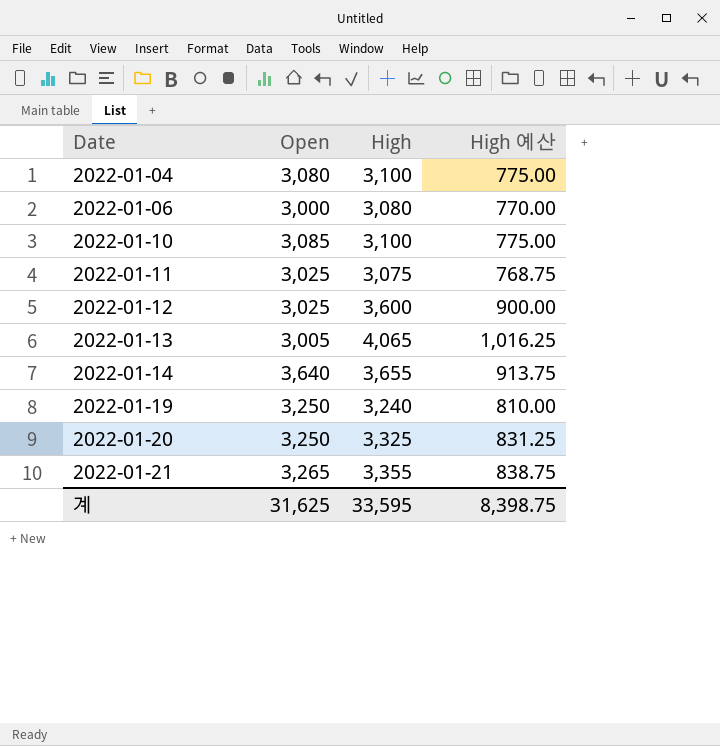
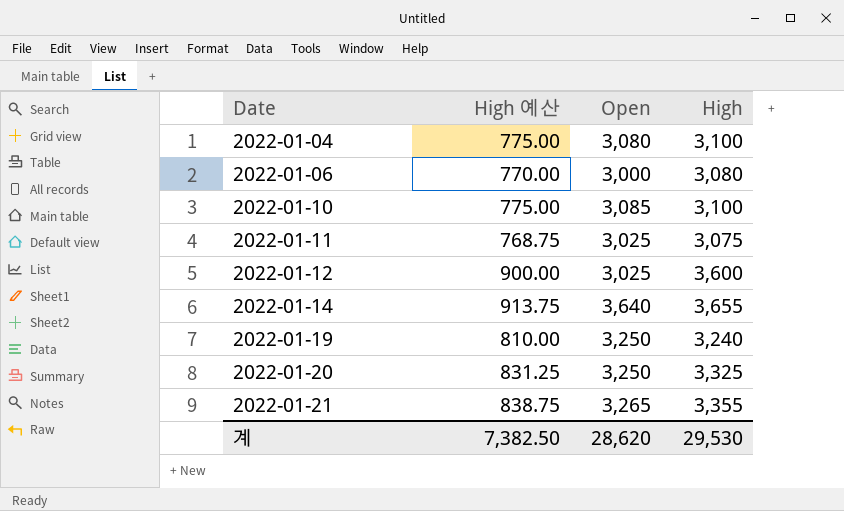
column High 예산 | position: 4 -> 2
row 2022-01-13: 3,005 | 4,065 | 1,016.25 -> none
계 | High 예산: 8,398.75 -> 7,382.50
계 | Open: 31,625 -> 28,620
계 | High: 33,595 -> 29,530

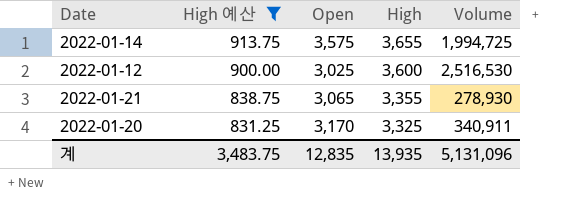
filter: none -> High 예산 >= 831.25
row order: Date ascending -> High 예산 descending
column Volume | position: none -> 5
2022-01-14 | Open: 3,640 -> 3,575
2022-01-21 | Open: 3,265 -> 3,065
2022-01-20 | Open: 3,250 -> 3,170
계 | High 예산: 7,382.50 -> 3,483.75
계 | Open: 28,620 -> 12,835
계 | High: 29,530 -> 13,935

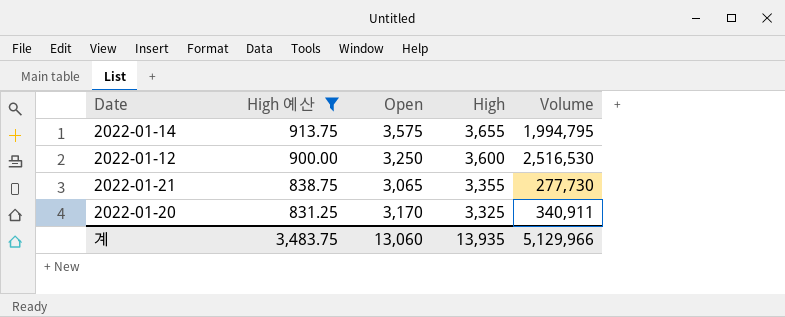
2022-01-14 | Volume: 1,994,725 -> 1,994,795
2022-01-12 | Open: 3,025 -> 3,250
2022-01-21 | Volume: 278,930 -> 277,730
계 | Open: 12,835 -> 13,060
계 | Volume: 5,131,096 -> 5,129,966

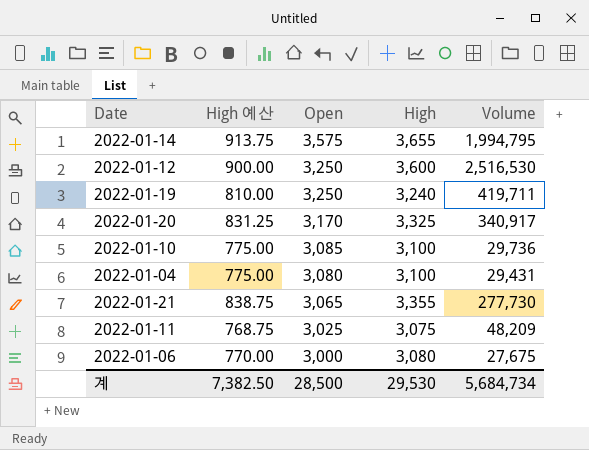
filter: High 예산 >= 831.25 -> none
row order: High 예산 descending -> Open descending
2022-01-20 | Volume: 340,911 -> 340,917
계 | High 예산: 3,483.75 -> 7,382.50
계 | Open: 13,060 -> 28,500
계 | High: 13,935 -> 29,530
계 | Volume: 5,129,966 -> 5,684,734

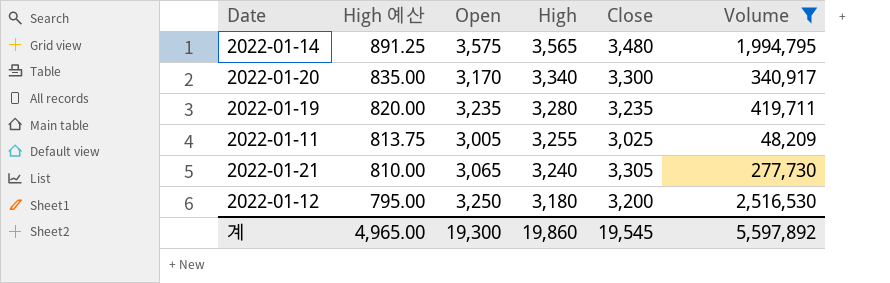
filter: none -> Volume >= 48,209
row order: Open descending -> High 예산 descending
column Close | position: none -> 5
2022-01-14 | High 예산: 913.75 -> 891.25
2022-01-14 | High: 3,655 -> 3,565
2022-01-20 | High 예산: 831.25 -> 835.00
2022-01-20 | High: 3,325 -> 3,340
2022-01-19 | High 예산: 810.00 -> 820.00
2022-01-19 | Open: 3,250 -> 3,235
2022-01-19 | High: 3,240 -> 3,280
2022-01-11 | High 예산: 768.75 -> 813.75
2022-01-11 | Open: 3,025 -> 3,005
2022-01-11 | High: 3,075 -> 3,255
2022-01-21 | High 예산: 838.75 -> 810.00
2022-01-21 | High: 3,355 -> 3,240
2022-01-12 | High 예산: 900.00 -> 795.00
2022-01-12 | High: 3,600 -> 3,180
계 | High 예산: 7,382.50 -> 4,965.00
계 | Open: 28,500 -> 19,300
계 | High: 29,530 -> 19,860
계 | Volume: 5,684,734 -> 5,597,892

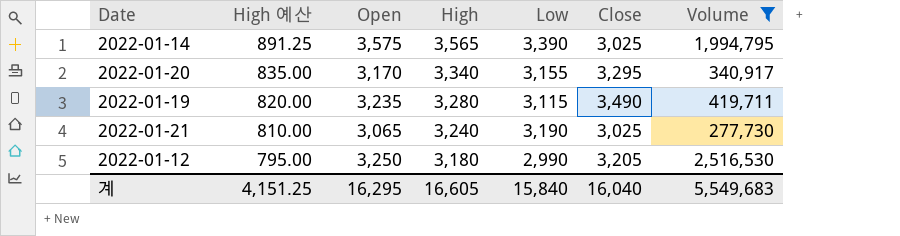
column Low | position: none -> 5
row 2022-01-11: 813.75 | 3,005 | 3,255 | 3,025 | 48,209 -> none
2022-01-14 | Close: 3,480 -> 3,025
2022-01-20 | Close: 3,300 -> 3,295
2022-01-19 | Close: 3,235 -> 3,490
2022-01-21 | Close: 3,305 -> 3,025
2022-01-12 | Close: 3,200 -> 3,205
계 | High 예산: 4,965.00 -> 4,151.25
계 | Open: 19,300 -> 16,295
계 | High: 19,860 -> 16,605
계 | Close: 19,545 -> 16,040
계 | Volume: 5,597,892 -> 5,549,683

